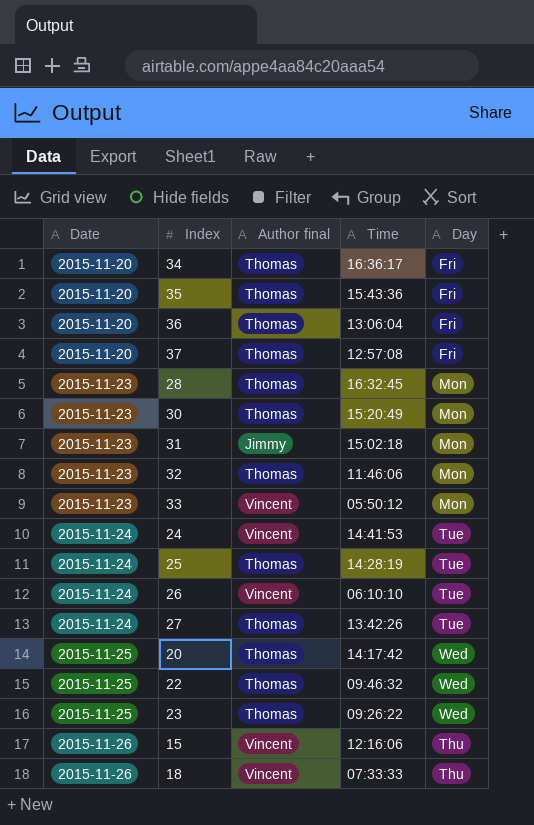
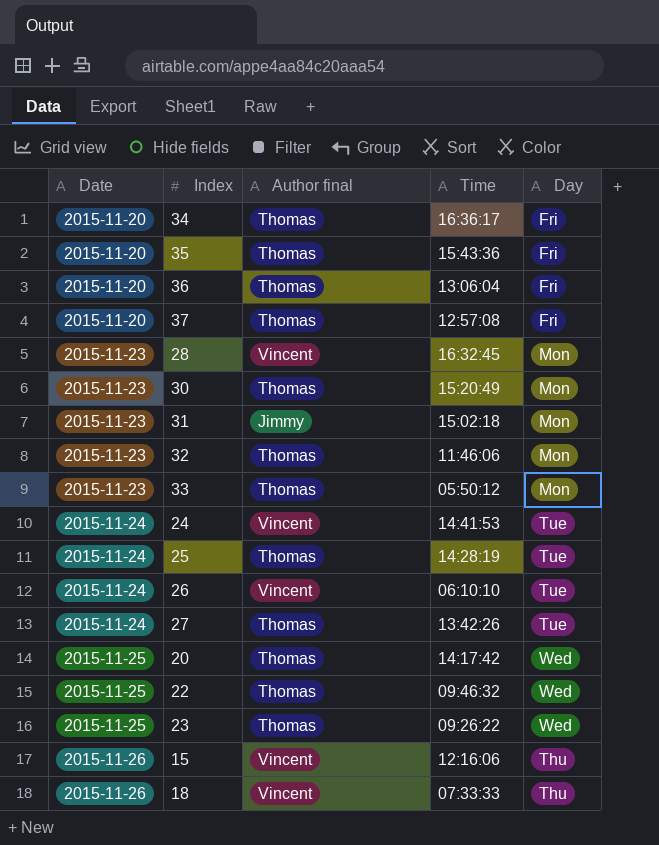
28 | Author final: Thomas -> Vincent
33 | Author final: Vincent -> Thomas

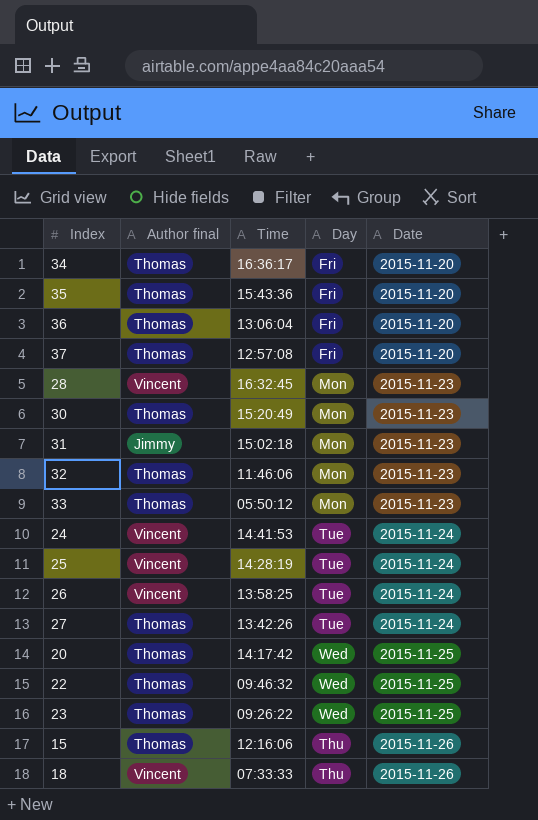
column Date | position: 1 -> 5
25 | Author final: Thomas -> Vincent
26 | Time: 06:10:10 -> 13:58:25
15 | Author final: Vincent -> Thomas

